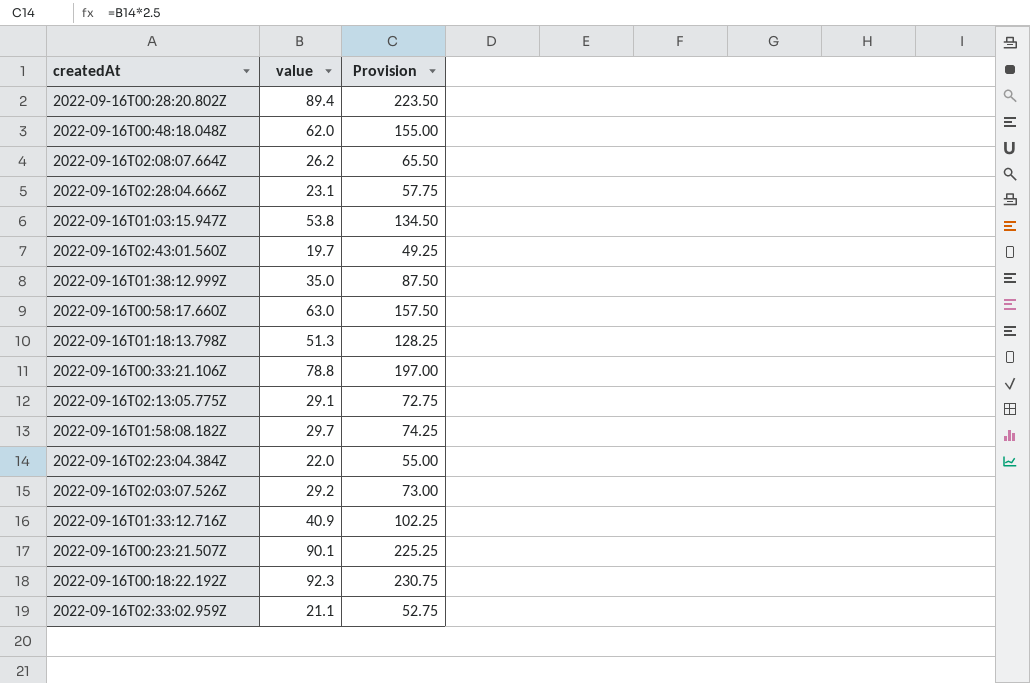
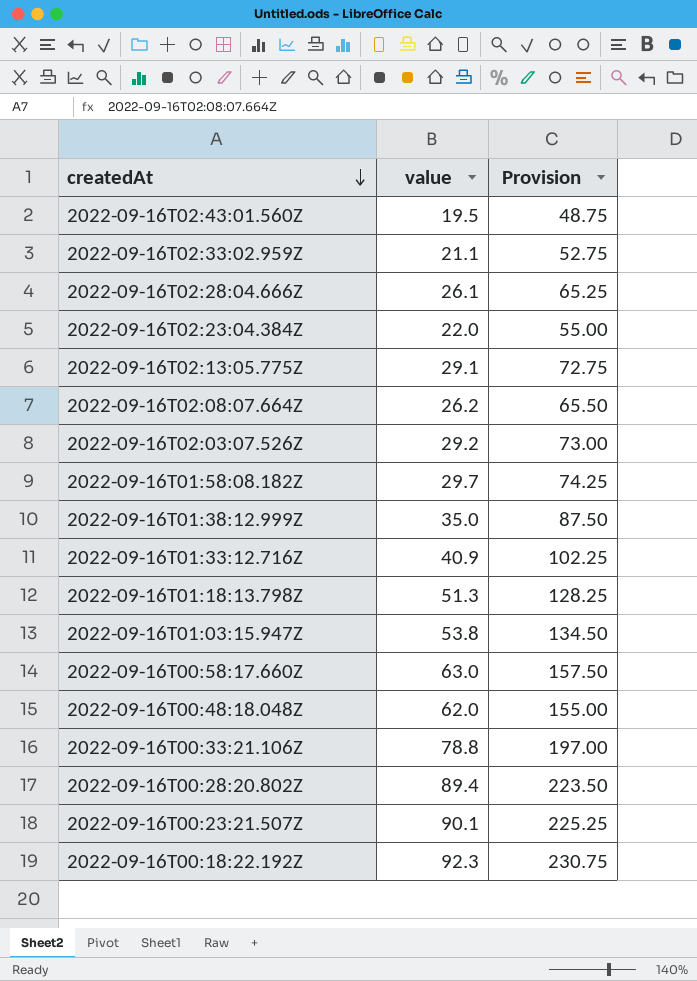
row order: none -> createdAt descending
2022-09-16T02:43:01.560Z | value: 19.7 -> 19.5
2022-09-16T02:43:01.560Z | Provision: 49.25 -> 48.75
2022-09-16T02:28:04.666Z | value: 23.1 -> 26.1
2022-09-16T02:28:04.666Z | Provision: 57.75 -> 65.25

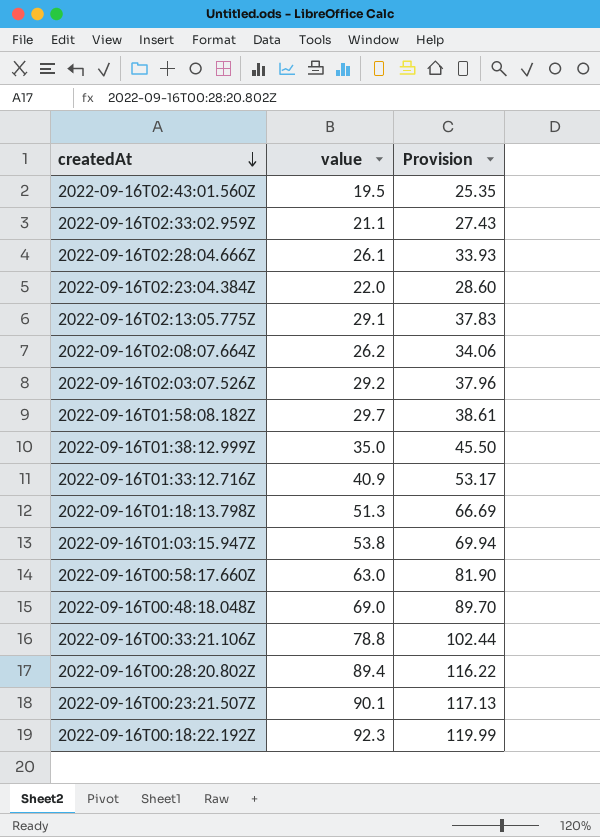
column Provision | formula: [value] * 2.5 -> [value] * 1.3
2022-09-16T00:48:18.048Z | value: 62.0 -> 69.0

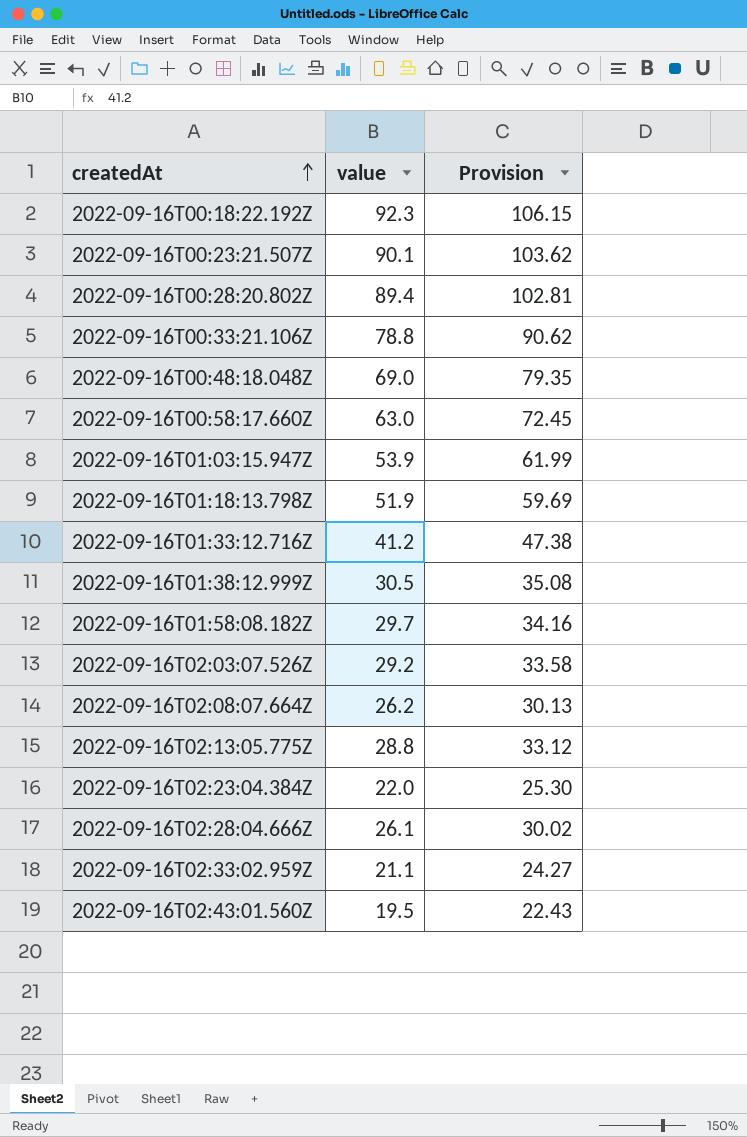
row order: createdAt descending -> createdAt ascending
column Provision | formula: [value] * 1.3 -> [value] * 1.15
2022-09-16T01:03:15.947Z | value: 53.8 -> 53.9
2022-09-16T01:18:13.798Z | value: 51.3 -> 51.9
2022-09-16T01:33:12.716Z | value: 40.9 -> 41.2
2022-09-16T01:38:12.999Z | value: 35.0 -> 30.5
2022-09-16T02:13:05.775Z | value: 29.1 -> 28.8

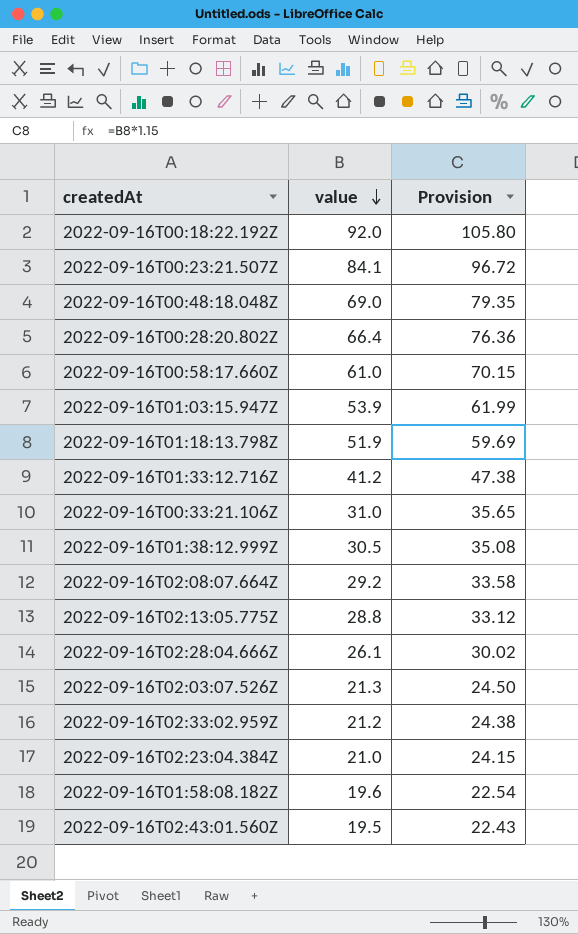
row order: createdAt ascending -> value descending
2022-09-16T00:18:22.192Z | value: 92.3 -> 92.0
2022-09-16T00:18:22.192Z | Provision: 106.15 -> 105.80
2022-09-16T00:23:21.507Z | value: 90.1 -> 84.1
2022-09-16T00:23:21.507Z | Provision: 103.62 -> 96.72
2022-09-16T00:28:20.802Z | value: 89.4 -> 66.4
2022-09-16T00:28:20.802Z | Provision: 102.81 -> 76.36
2022-09-16T00:58:17.660Z | value: 63.0 -> 61.0
2022-09-16T00:58:17.660Z | Provision: 72.45 -> 70.15
2022-09-16T00:33:21.106Z | value: 78.8 -> 31.0
2022-09-16T00:33:21.106Z | Provision: 90.62 -> 35.65
2022-09-16T02:08:07.664Z | value: 26.2 -> 29.2
2022-09-16T02:08:07.664Z | Provision: 30.13 -> 33.58
2022-09-16T02:03:07.526Z | value: 29.2 -> 21.3
2022-09-16T02:03:07.526Z | Provision: 33.58 -> 24.50
2022-09-16T02:33:02.959Z | value: 21.1 -> 21.2
2022-09-16T02:33:02.959Z | Provision: 24.27 -> 24.38
2022-09-16T02:23:04.384Z | value: 22.0 -> 21.0
2022-09-16T02:23:04.384Z | Provision: 25.30 -> 24.15
2022-09-16T01:58:08.182Z | value: 29.7 -> 19.6
2022-09-16T01:58:08.182Z | Provision: 34.16 -> 22.54

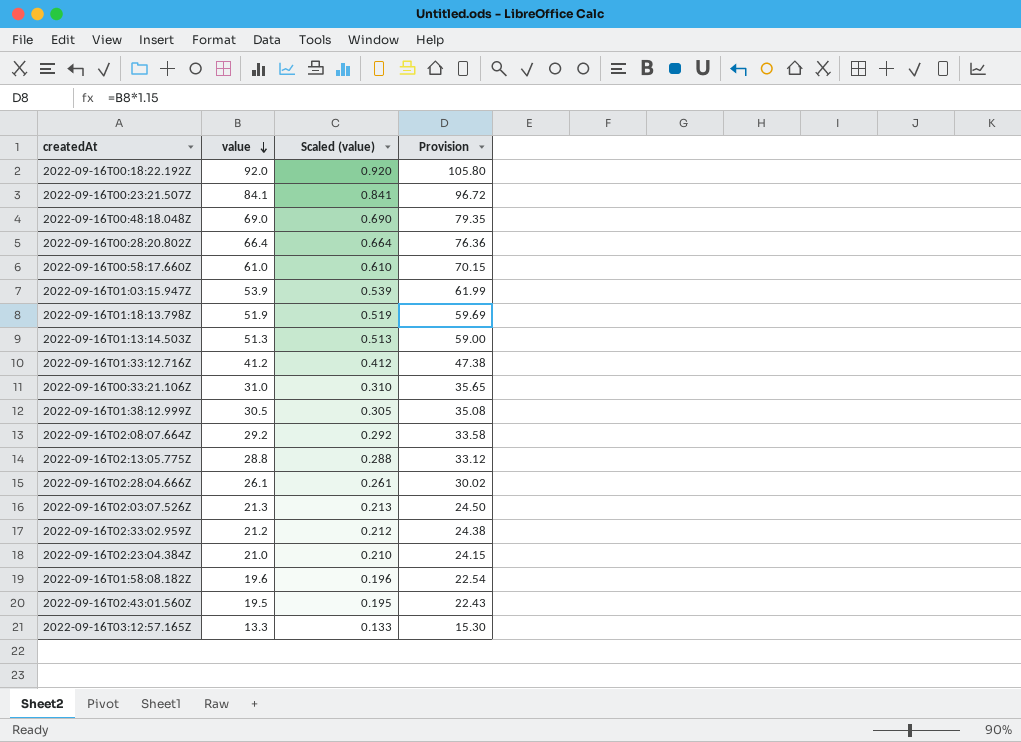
column Scaled (value) | formula: none -> [value] * 0.01
row 2022-09-16T01:13:14.503Z: none -> 51.3 | 0.513 | 59.00
row 2022-09-16T03:12:57.165Z: none -> 13.3 | 0.133 | 15.30

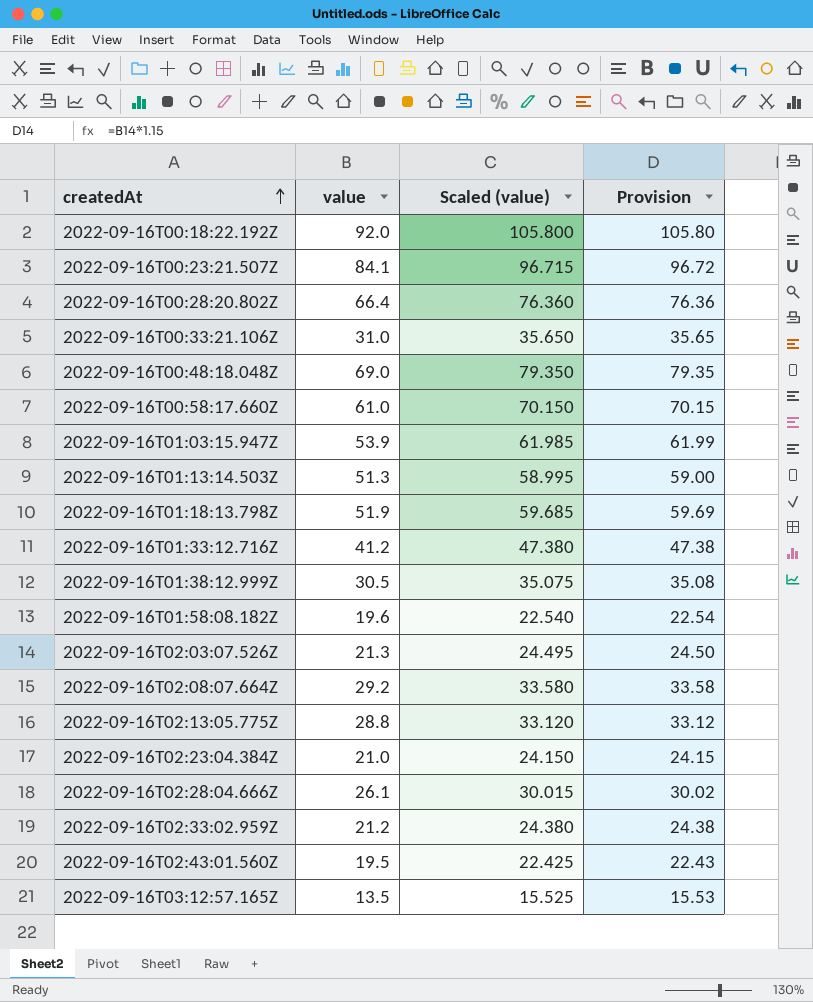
row order: value descending -> createdAt ascending
column Scaled (value) | formula: [value] * 0.01 -> [value] * 1.15
2022-09-16T03:12:57.165Z | value: 13.3 -> 13.5
2022-09-16T03:12:57.165Z | Provision: 15.30 -> 15.53

